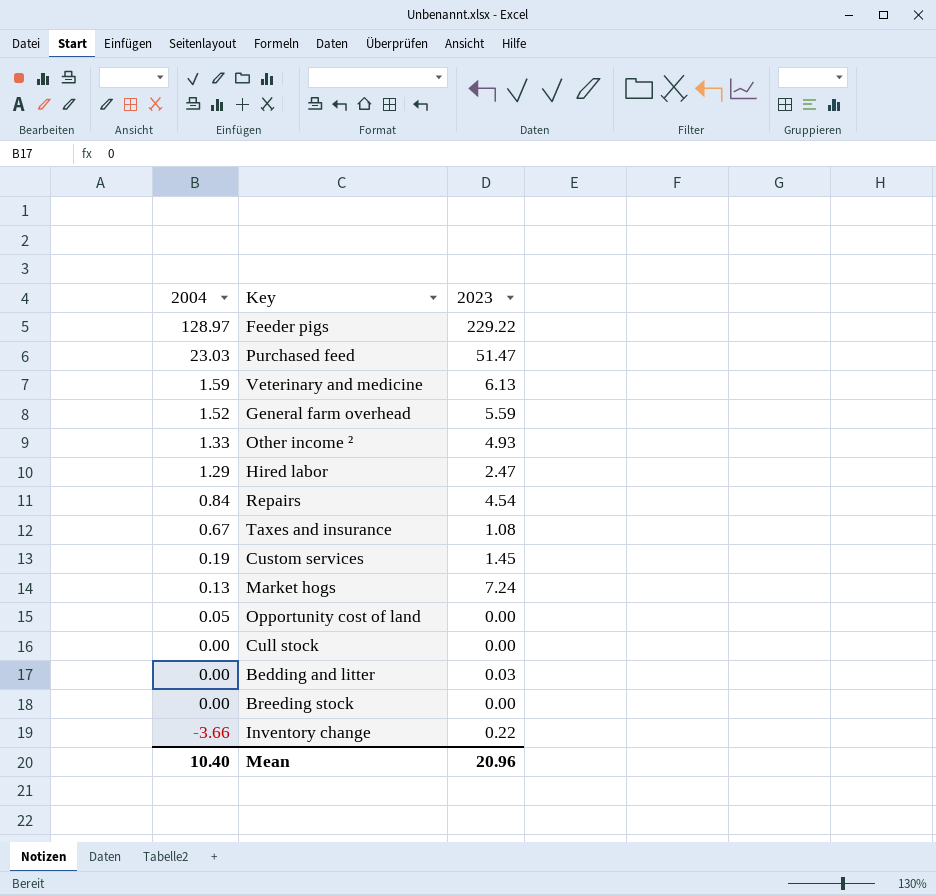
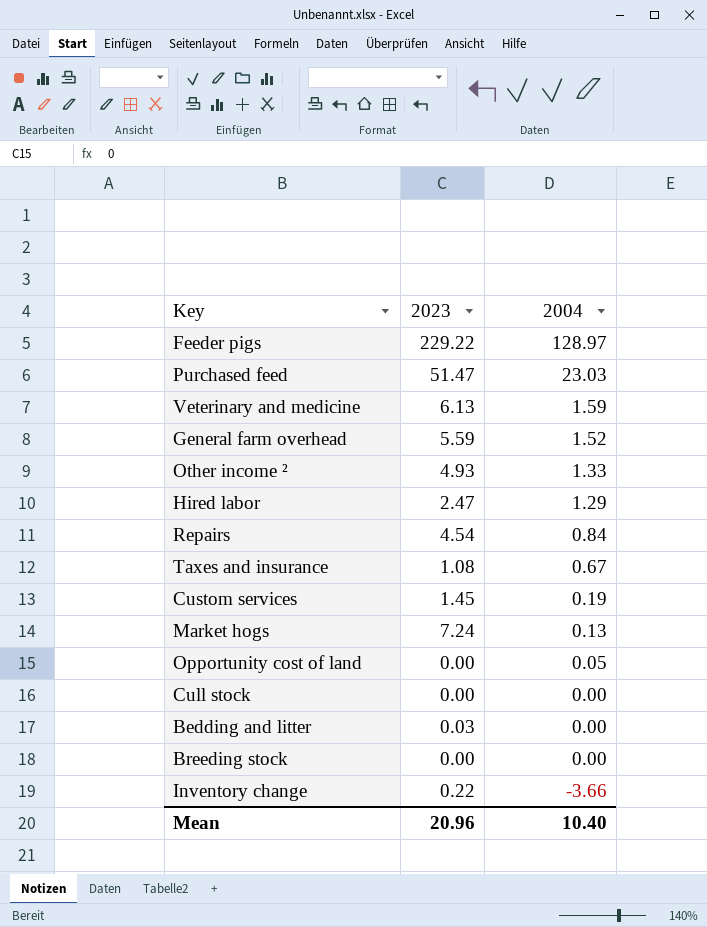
column 2004 | position: 1 -> 3

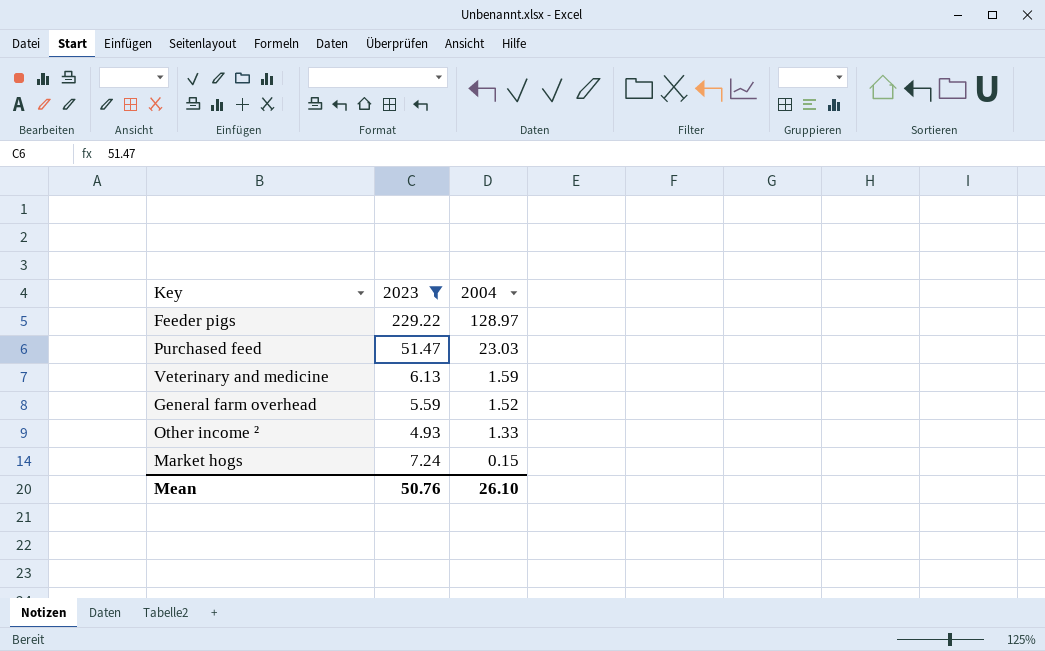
filter: none -> 2023 >= 4.93
Market hogs | 2004: 0.13 -> 0.15
Mean | 2023: 20.96 -> 50.76
Mean | 2004: 10.40 -> 26.10

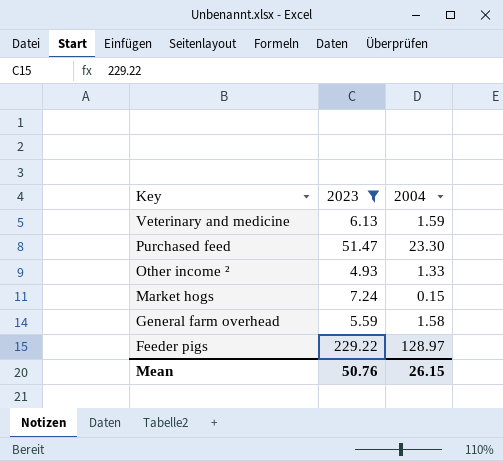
row order: 2004 descending -> Key descending
Purchased feed | 2004: 23.03 -> 23.30
General farm overhead | 2004: 1.52 -> 1.58
Mean | 2004: 26.10 -> 26.15

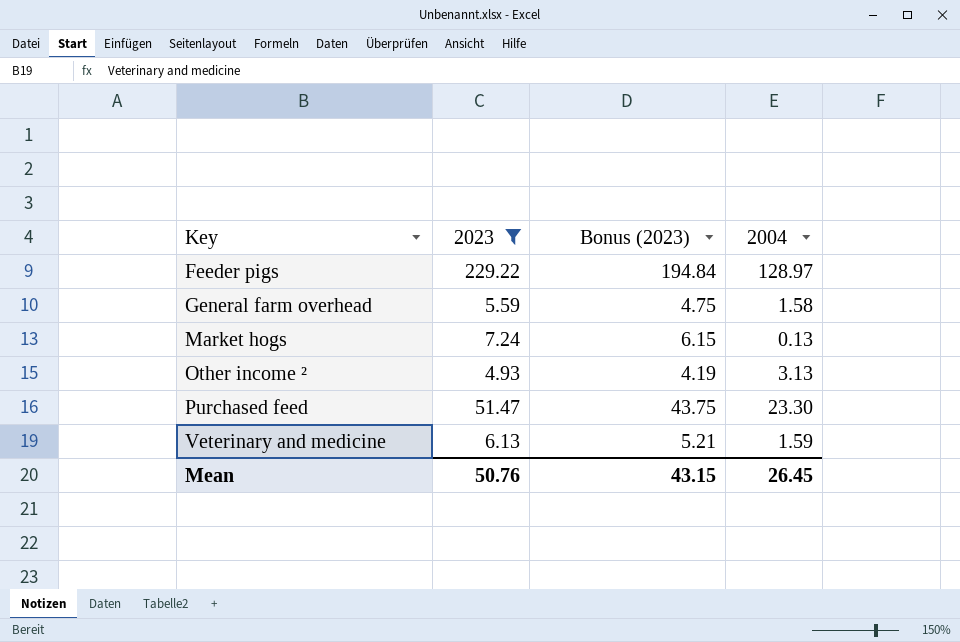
row order: Key descending -> Key ascending
column Bonus (2023) | formula: none -> [2023] * 0.85
Market hogs | 2004: 0.15 -> 0.13
Other income ² | 2004: 1.33 -> 3.13
Mean | 2004: 26.15 -> 26.45

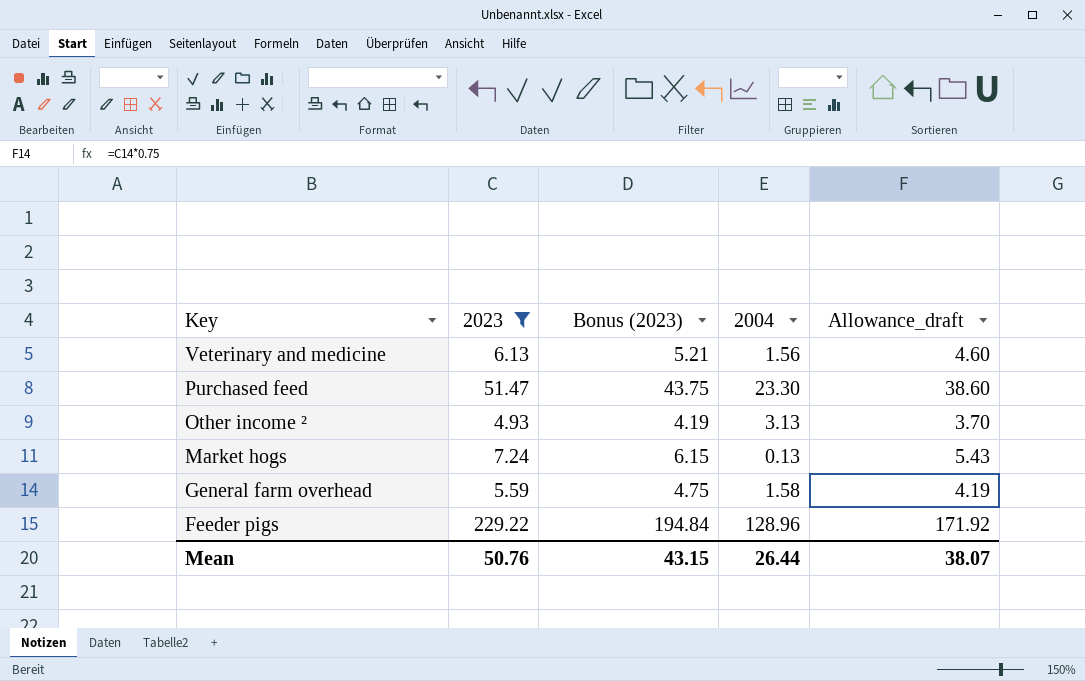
row order: Key ascending -> Key descending
column Allowance_draft | formula: none -> [2023] * 0.75
Veterinary and medicine | 2004: 1.59 -> 1.56
Feeder pigs | 2004: 128.97 -> 128.96
Mean | 2004: 26.45 -> 26.44

